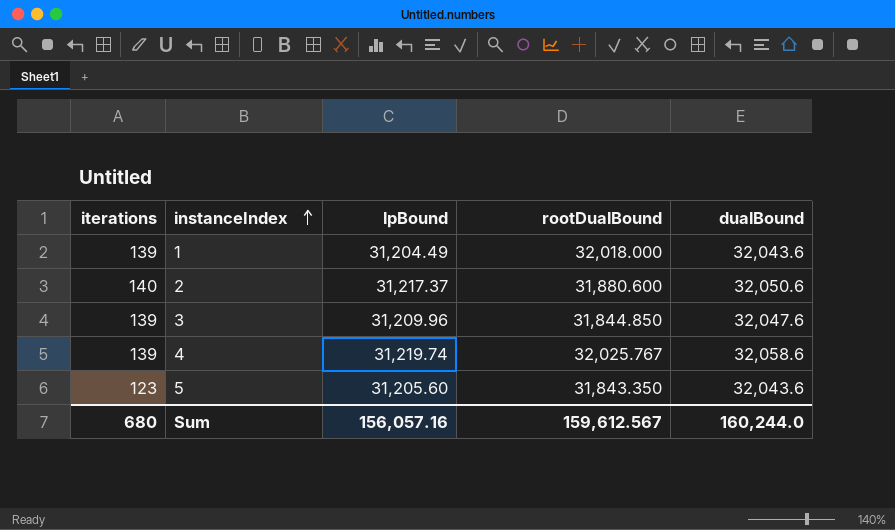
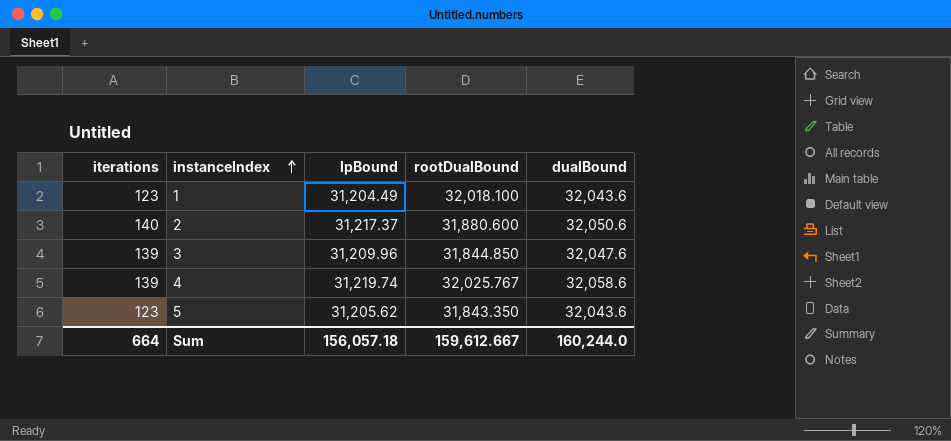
1 | iterations: 139 -> 123
1 | rootDualBound: 32,018.000 -> 32,018.100
5 | lpBound: 31,205.60 -> 31,205.62
Sum | iterations: 680 -> 664
Sum | lpBound: 156,057.16 -> 156,057.18
Sum | rootDualBound: 159,612.567 -> 159,612.667

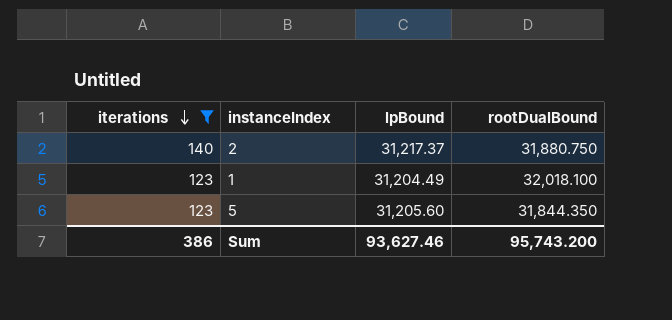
filter: none -> iterations != 139
row order: instanceIndex ascending -> iterations descending
column dualBound | position: 5 -> none
2 | rootDualBound: 31,880.600 -> 31,880.750
5 | lpBound: 31,205.62 -> 31,205.60
5 | rootDualBound: 31,843.350 -> 31,844.350
Sum | iterations: 664 -> 386
Sum | lpBound: 156,057.18 -> 93,627.46
Sum | rootDualBound: 159,612.667 -> 95,743.200

